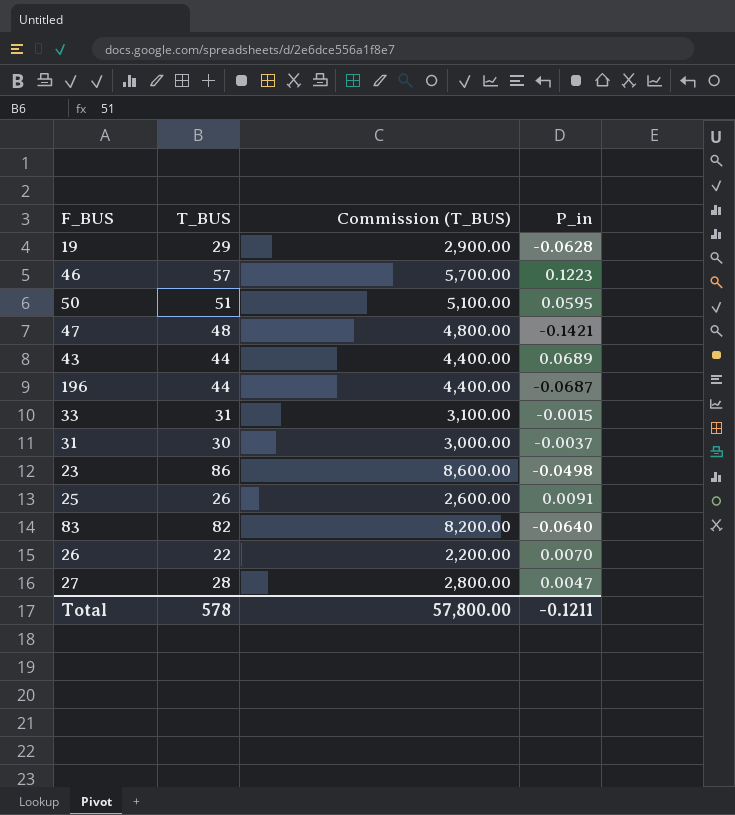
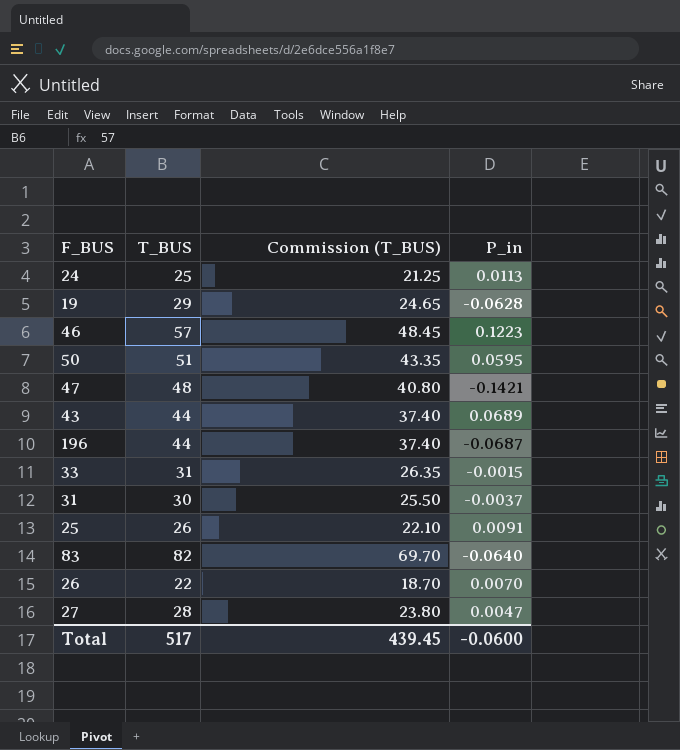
column Commission (T_BUS) | formula: [T_BUS] * 100 -> [T_BUS] * 0.85
row 23: 86 | 8,600.00 | -0.0498 -> none
row 24: none -> 25 | 21.25 | 0.0113
Total | T_BUS: 578 -> 517
Total | Commission (T_BUS): 57,800.00 -> 439.45
Total | P_in: -0.1211 -> -0.0600

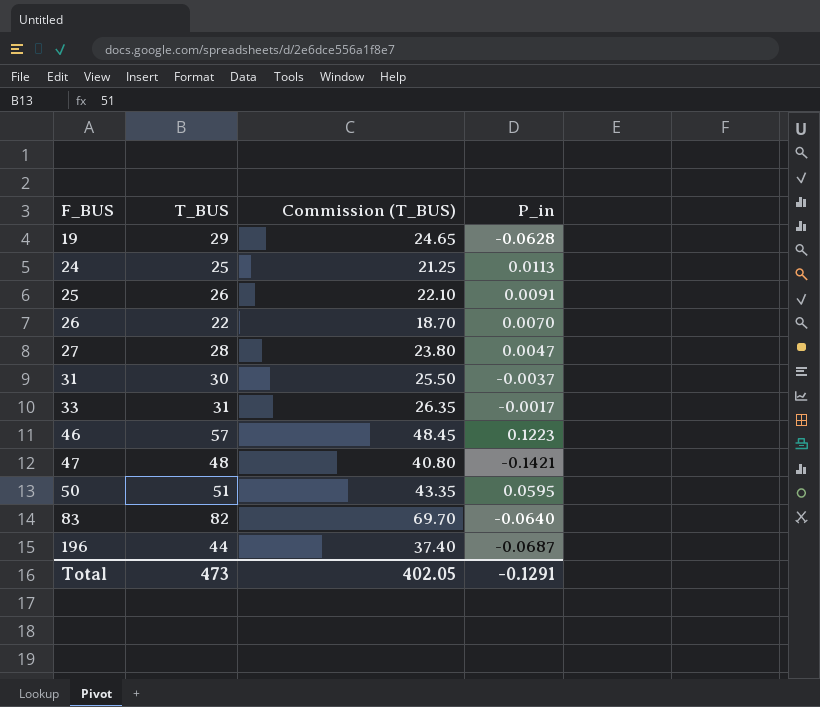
row order: none -> F_BUS ascending
row 43: 44 | 37.40 | 0.0689 -> none
33 | P_in: -0.0015 -> -0.0017
Total | T_BUS: 517 -> 473
Total | Commission (T_BUS): 439.45 -> 402.05
Total | P_in: -0.0600 -> -0.1291

